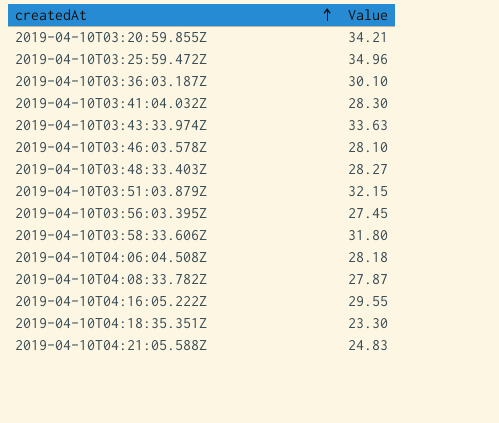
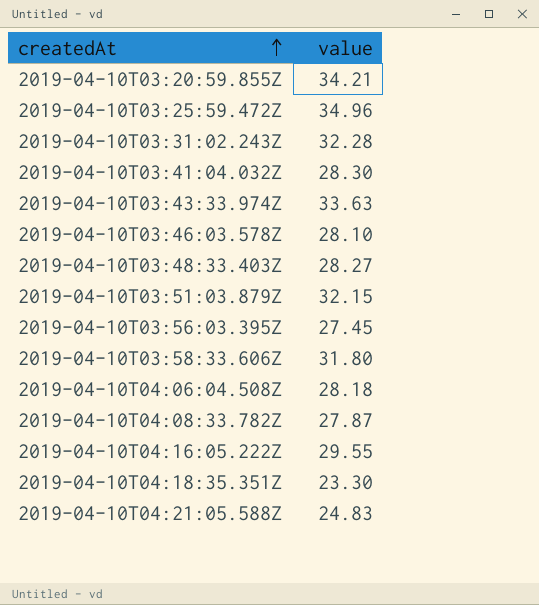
column name: Value -> value
row 2019-04-10T03:36:03.187Z: 30.10 -> none
row 2019-04-10T03:31:02.243Z: none -> 32.28

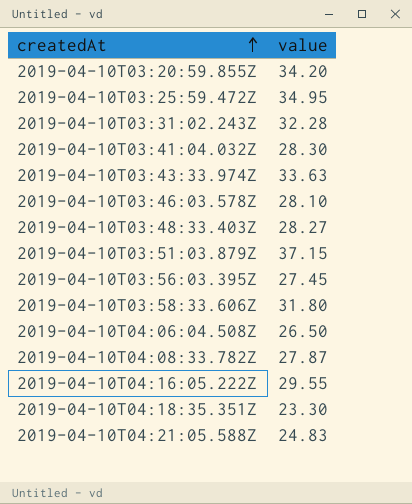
2019-04-10T03:20:59.855Z | value: 34.21 -> 34.20
2019-04-10T03:25:59.472Z | value: 34.96 -> 34.95
2019-04-10T03:51:03.879Z | value: 32.15 -> 37.15
2019-04-10T04:06:04.508Z | value: 28.18 -> 26.50

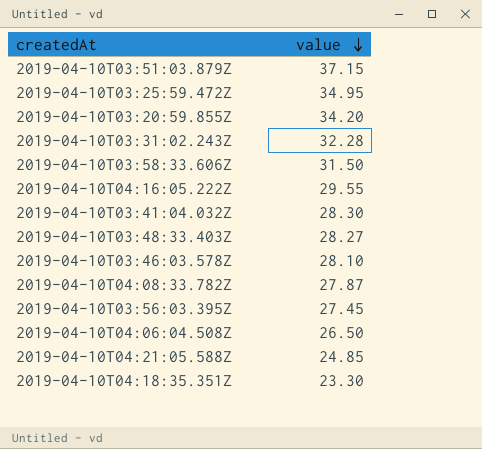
row order: createdAt ascending -> value descending
row 2019-04-10T03:43:33.974Z: 33.63 -> none
2019-04-10T03:58:33.606Z | value: 31.80 -> 31.50
2019-04-10T04:21:05.588Z | value: 24.83 -> 24.85

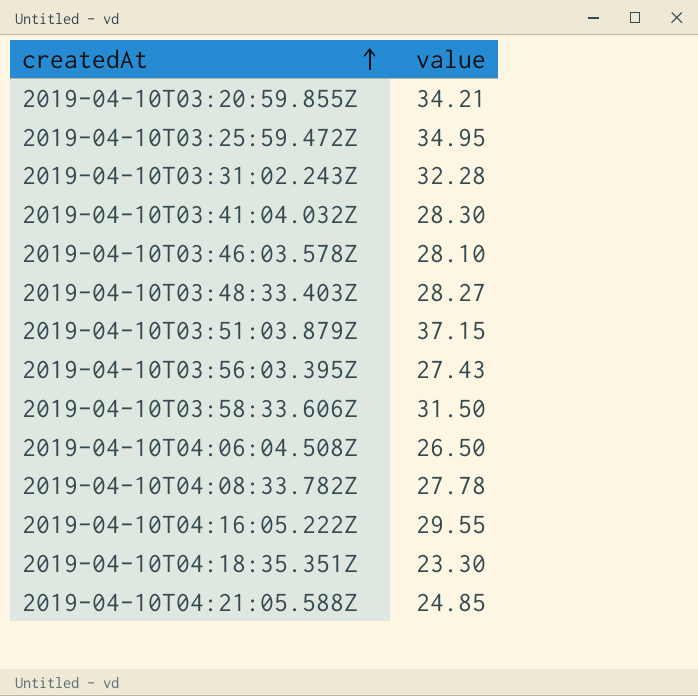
row order: value descending -> createdAt ascending
2019-04-10T03:20:59.855Z | value: 34.20 -> 34.21
2019-04-10T03:56:03.395Z | value: 27.45 -> 27.43
2019-04-10T04:08:33.782Z | value: 27.87 -> 27.78

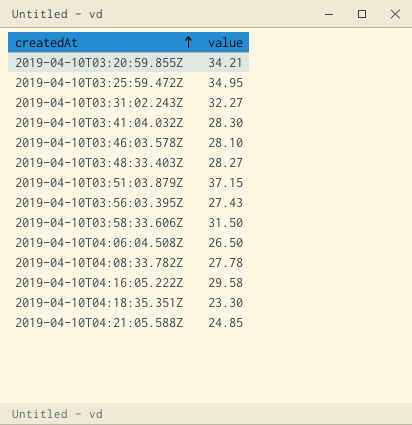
2019-04-10T03:31:02.243Z | value: 32.28 -> 32.27
2019-04-10T04:16:05.222Z | value: 29.55 -> 29.58

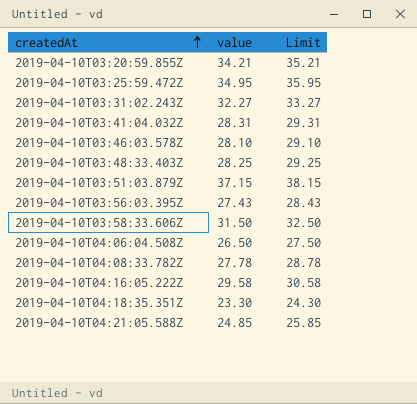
column Limit | formula: none -> [value] + 1
2019-04-10T03:41:04.032Z | value: 28.30 -> 28.31
2019-04-10T03:48:33.403Z | value: 28.27 -> 28.25

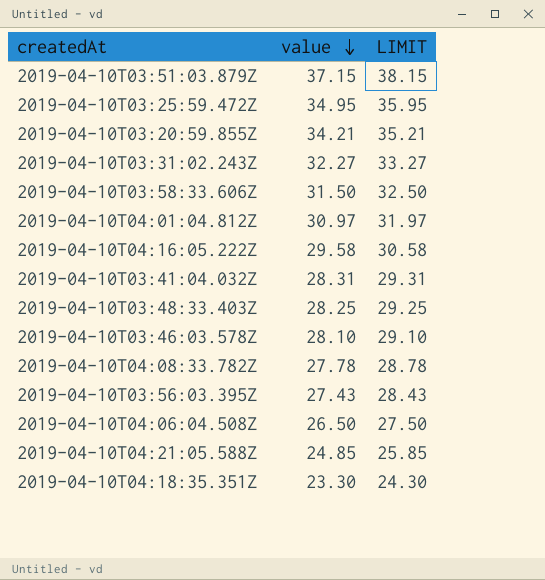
row order: createdAt ascending -> value descending
column name: Limit -> LIMIT
row 2019-04-10T04:01:04.812Z: none -> 30.97 | 31.97

